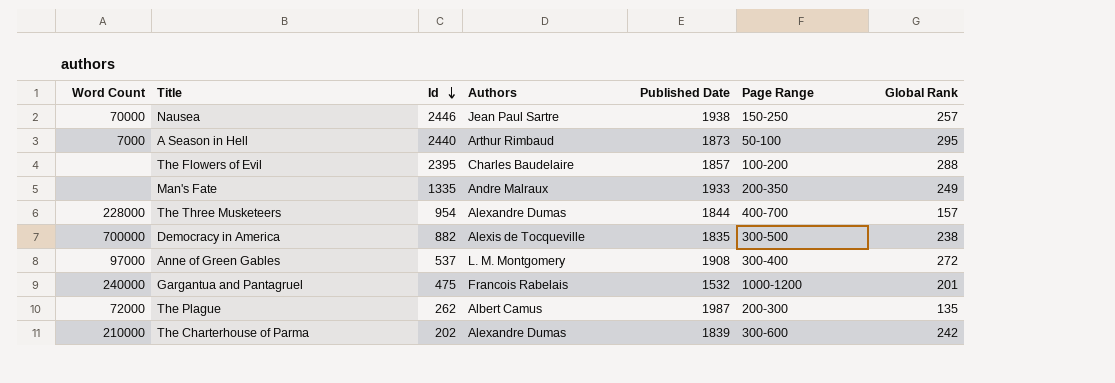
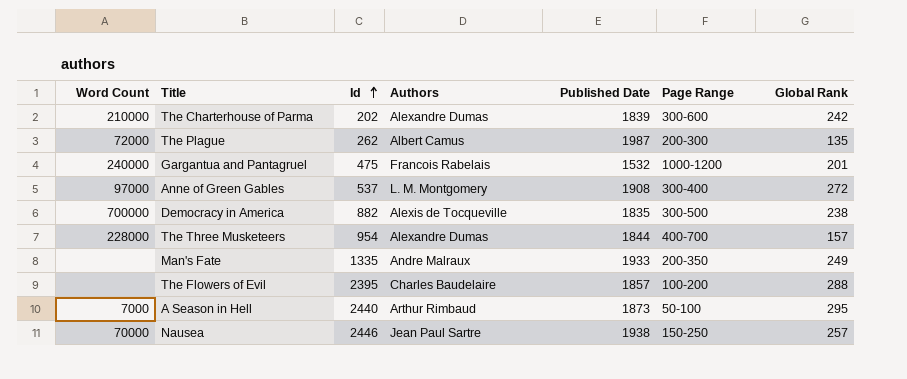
row order: Id descending -> Id ascending

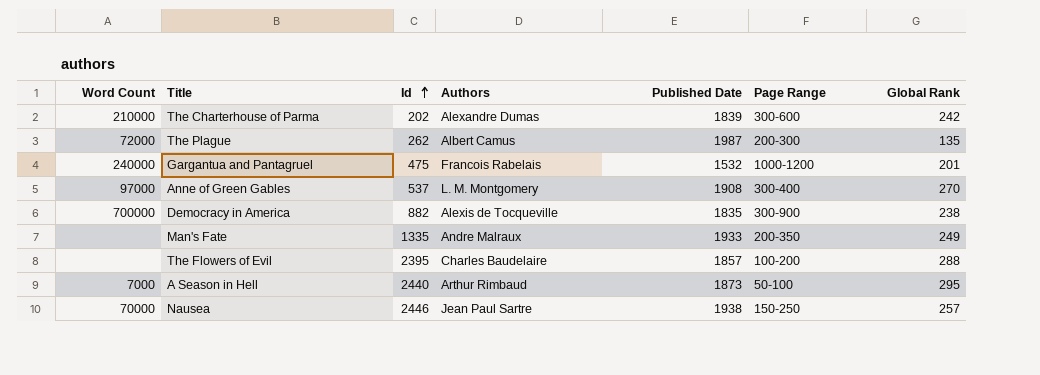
row The Three Musketeers: 228000 | 954 | Alexandre Dumas | 1844 | 400-700 | 157 -> none
Anne of Green Gables | Global Rank: 272 -> 270
Democracy in America | Page Range: 300-500 -> 300-900

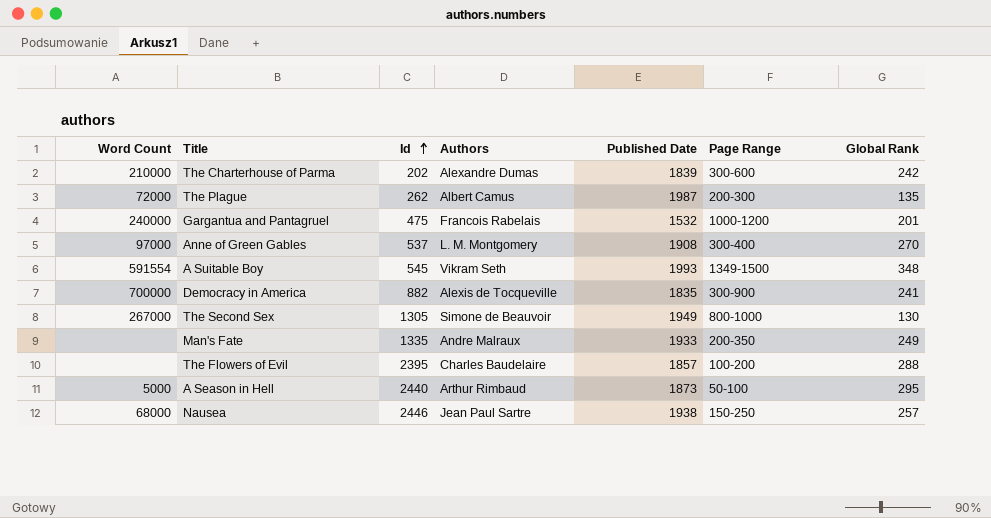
row A Suitable Boy: none -> 591554 | 545 | Vikram Seth | 1993 | 1349-1500 | 348
Democracy in America | Global Rank: 238 -> 241
row The Second Sex: none -> 267000 | 1305 | Simone de Beauvoir | 1949 | 800-1000 | 130
A Season in Hell | Word Count: 7000 -> 5000
Nausea | Word Count: 70000 -> 68000

